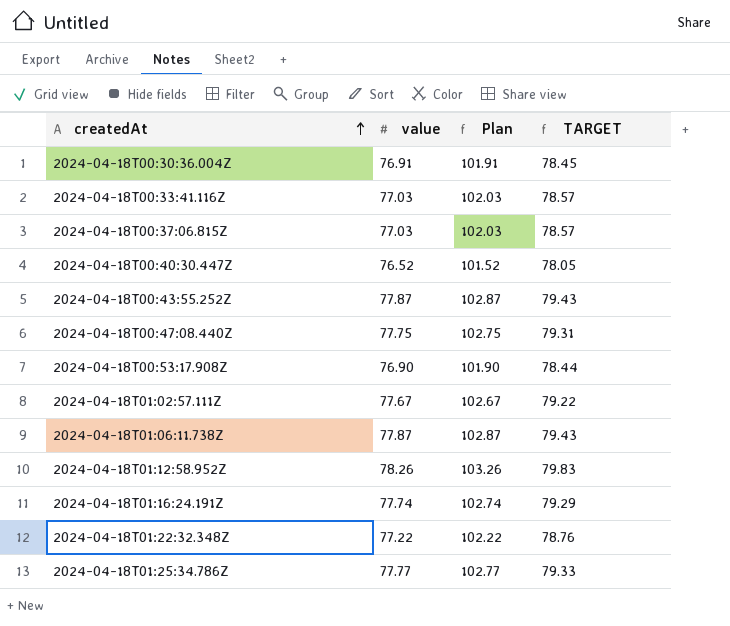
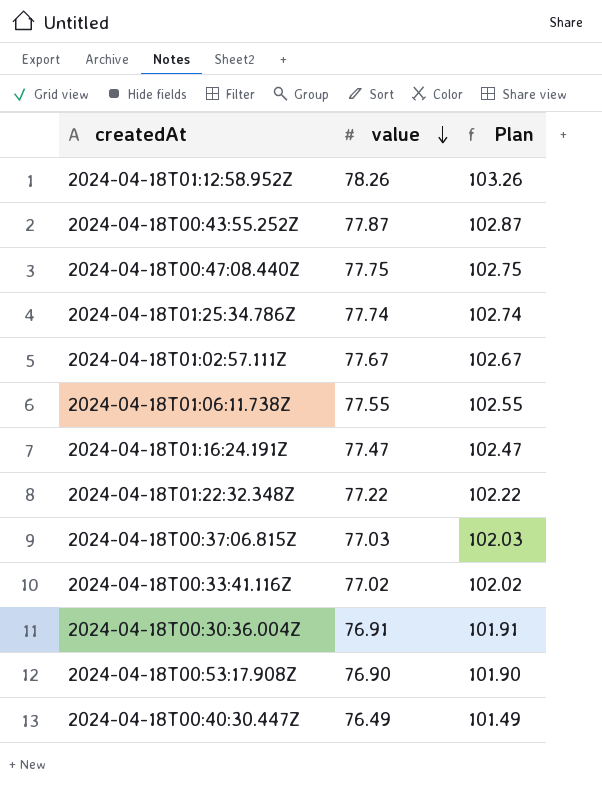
row order: createdAt ascending -> value descending
column TARGET | formula: [value] * 1.02 -> none
2024-04-18T01:25:34.786Z | value: 77.77 -> 77.74
2024-04-18T01:25:34.786Z | Plan: 102.77 -> 102.74
2024-04-18T01:06:11.738Z | value: 77.87 -> 77.55
2024-04-18T01:06:11.738Z | Plan: 102.87 -> 102.55
2024-04-18T01:16:24.191Z | value: 77.74 -> 77.47
2024-04-18T01:16:24.191Z | Plan: 102.74 -> 102.47
2024-04-18T00:33:41.116Z | value: 77.03 -> 77.02
2024-04-18T00:33:41.116Z | Plan: 102.03 -> 102.02
2024-04-18T00:40:30.447Z | value: 76.52 -> 76.49
2024-04-18T00:40:30.447Z | Plan: 101.52 -> 101.49

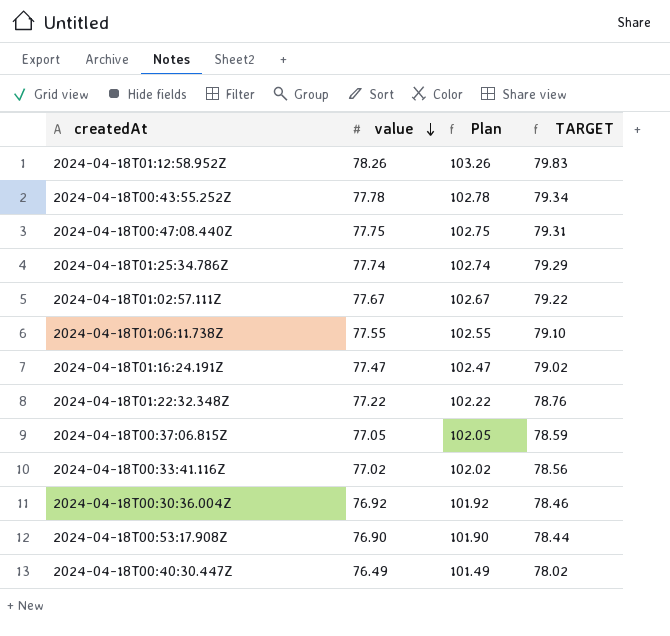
column TARGET | formula: none -> [value] * 1.02
2024-04-18T00:43:55.252Z | value: 77.87 -> 77.78
2024-04-18T00:43:55.252Z | Plan: 102.87 -> 102.78
2024-04-18T00:37:06.815Z | value: 77.03 -> 77.05
2024-04-18T00:37:06.815Z | Plan: 102.03 -> 102.05
2024-04-18T00:30:36.004Z | value: 76.91 -> 76.92
2024-04-18T00:30:36.004Z | Plan: 101.91 -> 101.92

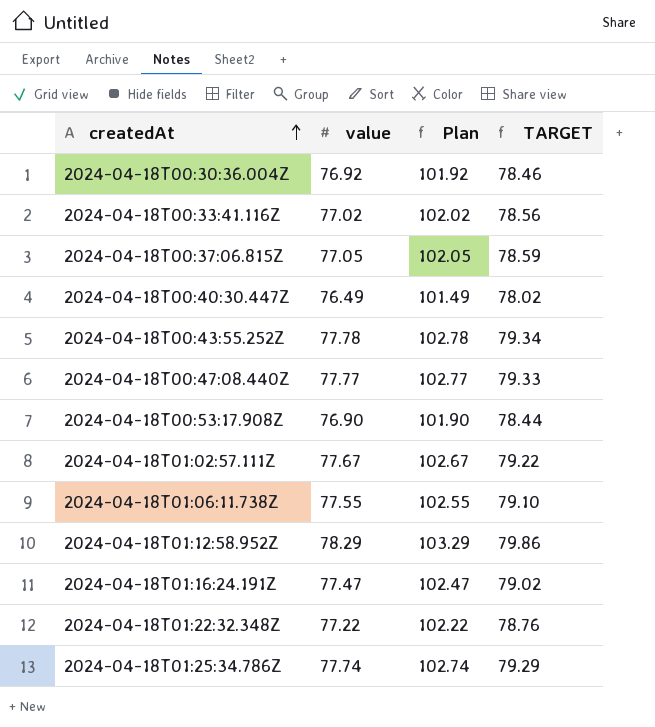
row order: value descending -> createdAt ascending
2024-04-18T00:47:08.440Z | value: 77.75 -> 77.77
2024-04-18T00:47:08.440Z | Plan: 102.75 -> 102.77
2024-04-18T00:47:08.440Z | TARGET: 79.31 -> 79.33
2024-04-18T01:12:58.952Z | value: 78.26 -> 78.29
2024-04-18T01:12:58.952Z | Plan: 103.26 -> 103.29
2024-04-18T01:12:58.952Z | TARGET: 79.83 -> 79.86

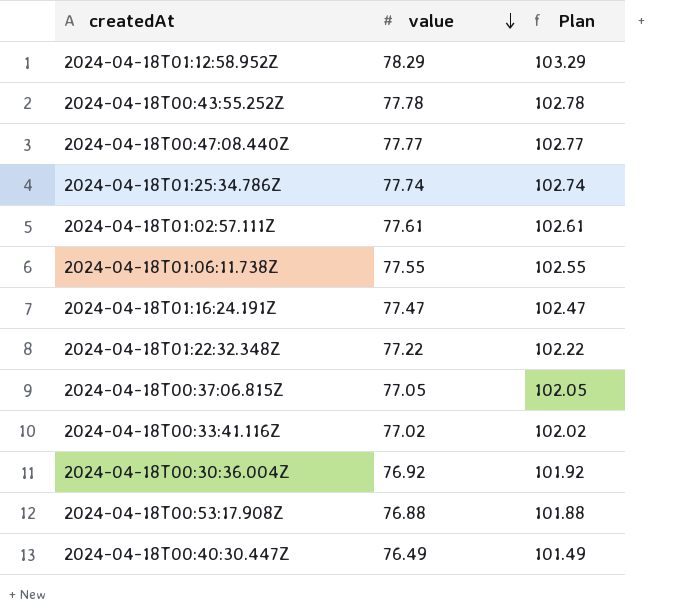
row order: createdAt ascending -> value descending
column TARGET | formula: [value] * 1.02 -> none
2024-04-18T01:02:57.111Z | value: 77.67 -> 77.61
2024-04-18T01:02:57.111Z | Plan: 102.67 -> 102.61
2024-04-18T00:53:17.908Z | value: 76.90 -> 76.88
2024-04-18T00:53:17.908Z | Plan: 101.90 -> 101.88

